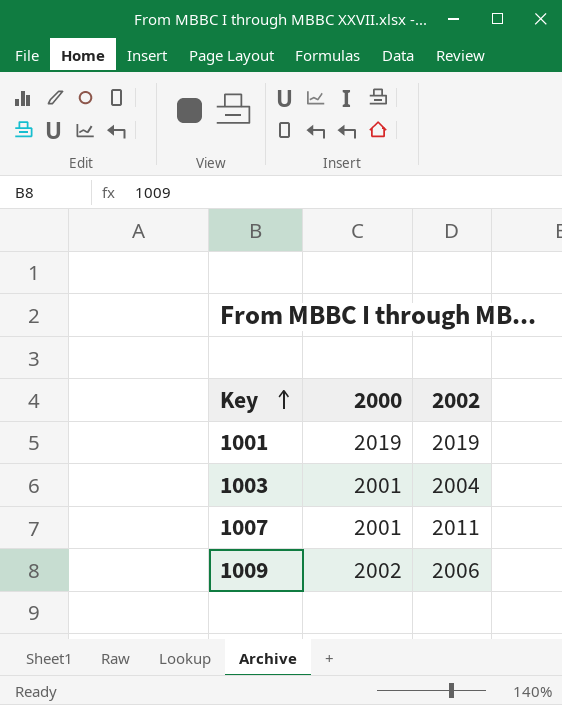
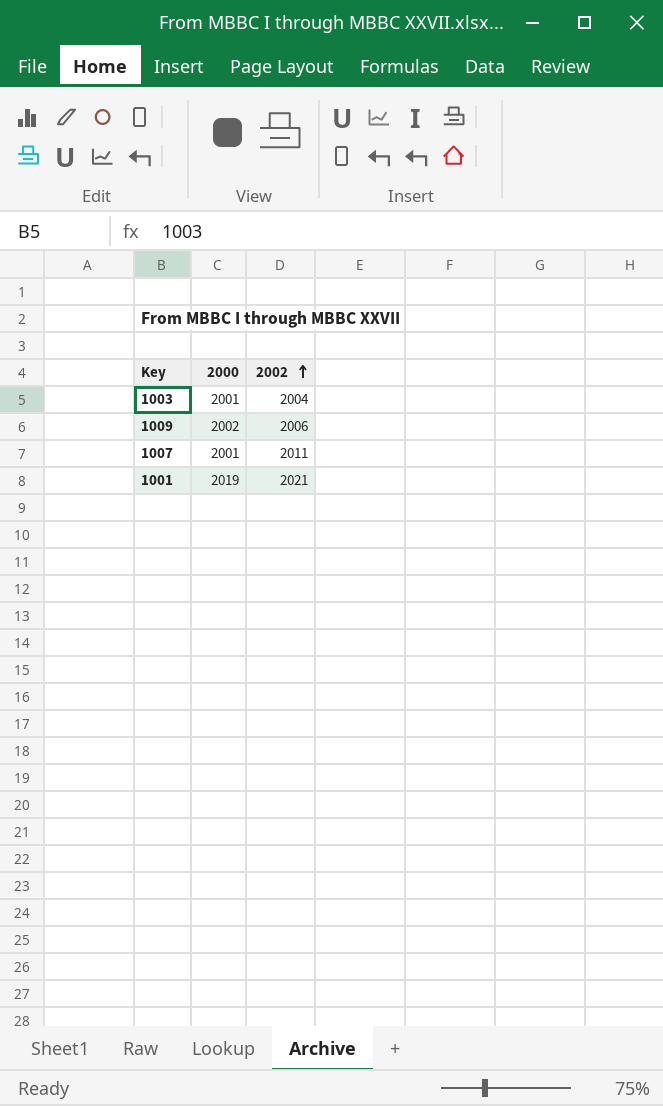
row order: Key ascending -> 2002 ascending
1001 | 2002: 2019 -> 2021

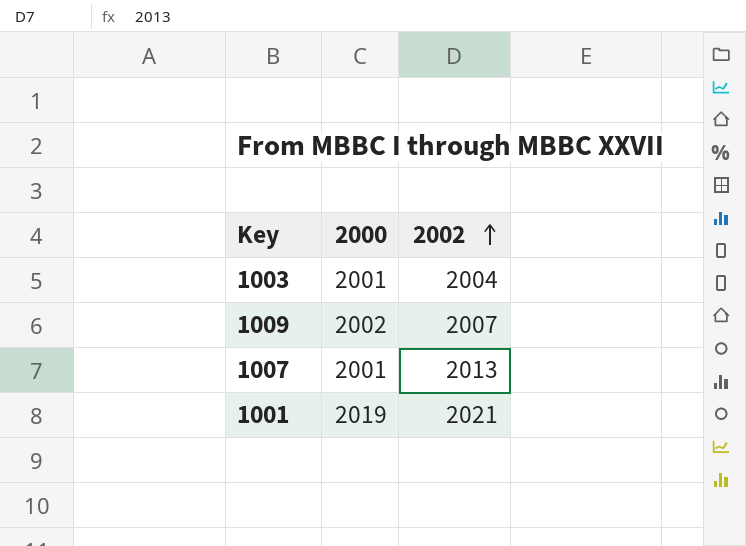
1009 | 2002: 2006 -> 2007
1007 | 2002: 2011 -> 2013

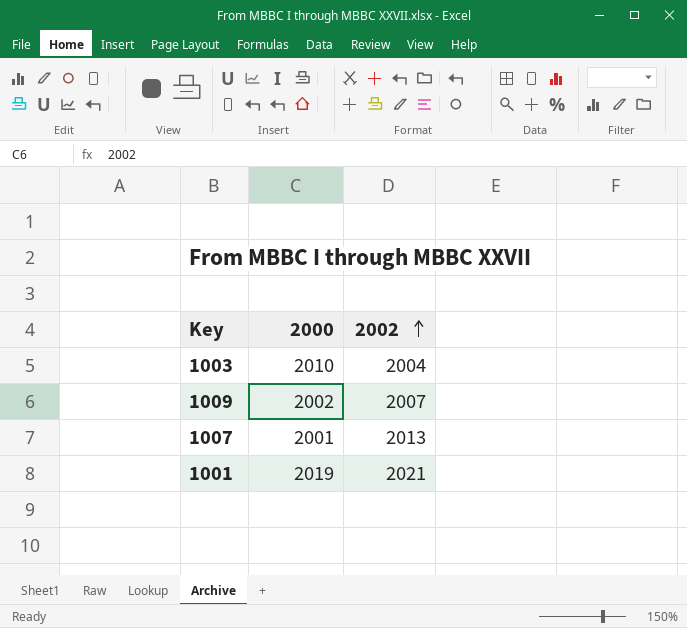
1003 | 2000: 2001 -> 2010

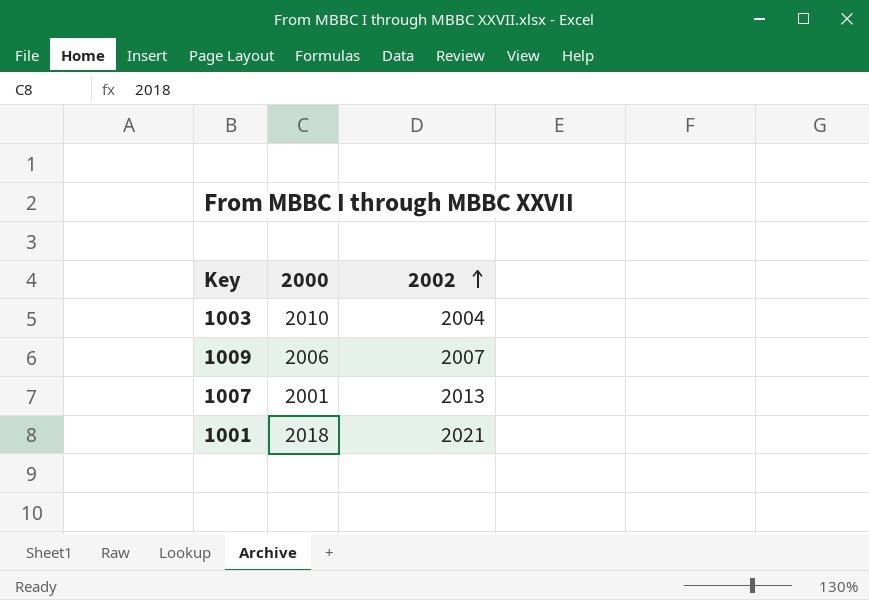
1009 | 2000: 2002 -> 2006
1001 | 2000: 2019 -> 2018

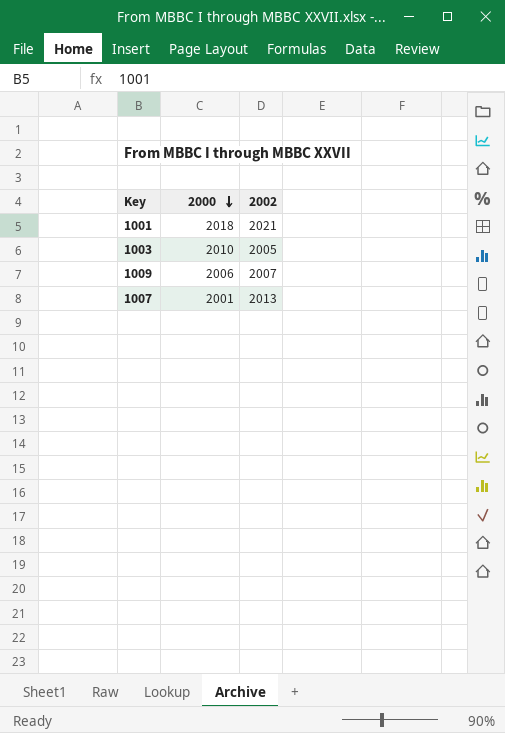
row order: 2002 ascending -> 2000 descending
1003 | 2002: 2004 -> 2005

